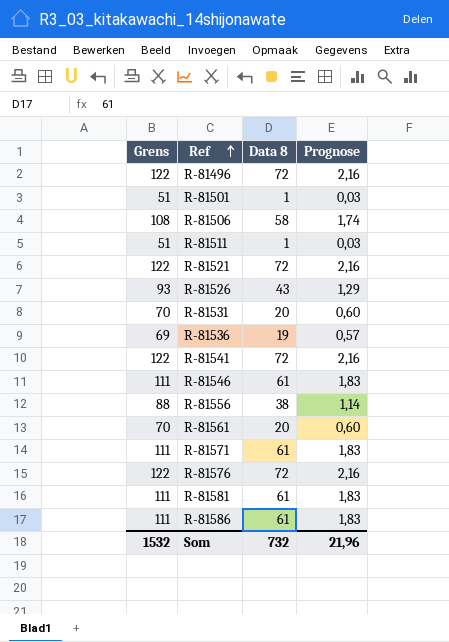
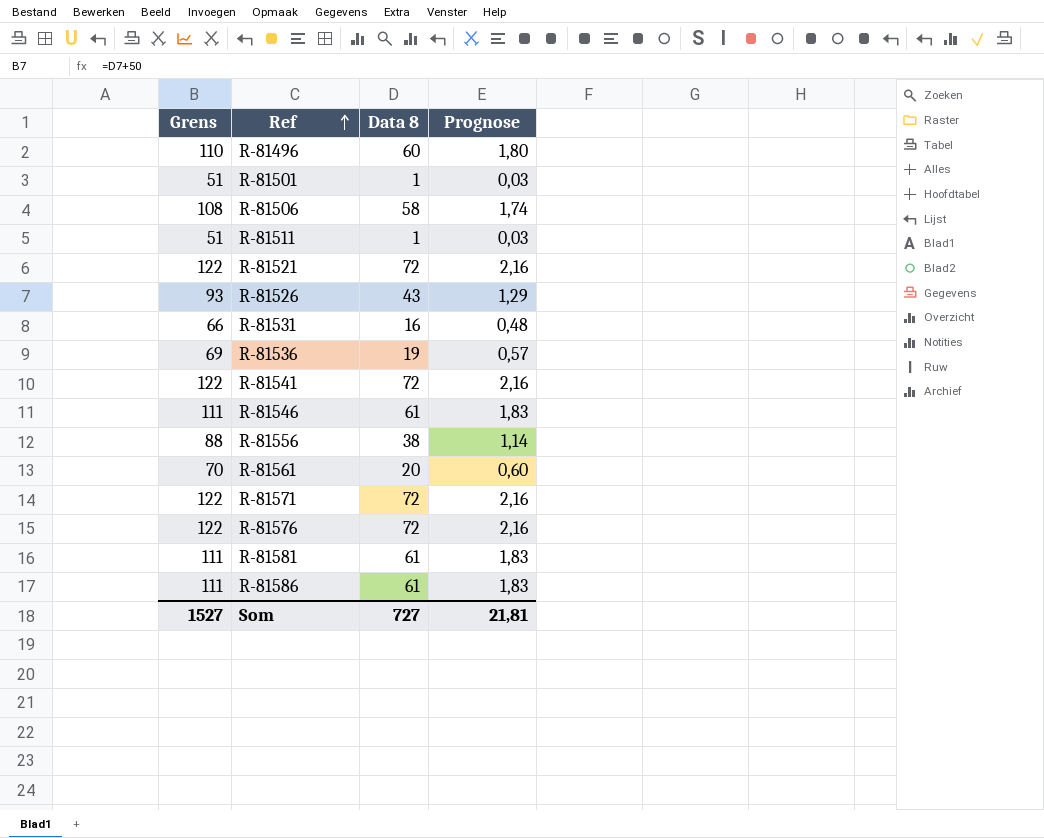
R-81496 | Grens: 122 -> 110
R-81496 | Data 8: 72 -> 60
R-81496 | Prognose: 2,16 -> 1,80
R-81531 | Grens: 70 -> 66
R-81531 | Data 8: 20 -> 16
R-81531 | Prognose: 0,60 -> 0,48
R-81571 | Grens: 111 -> 122
R-81571 | Data 8: 61 -> 72
R-81571 | Prognose: 1,83 -> 2,16
Som | Grens: 1532 -> 1527
Som | Data 8: 732 -> 727
Som | Prognose: 21,96 -> 21,81

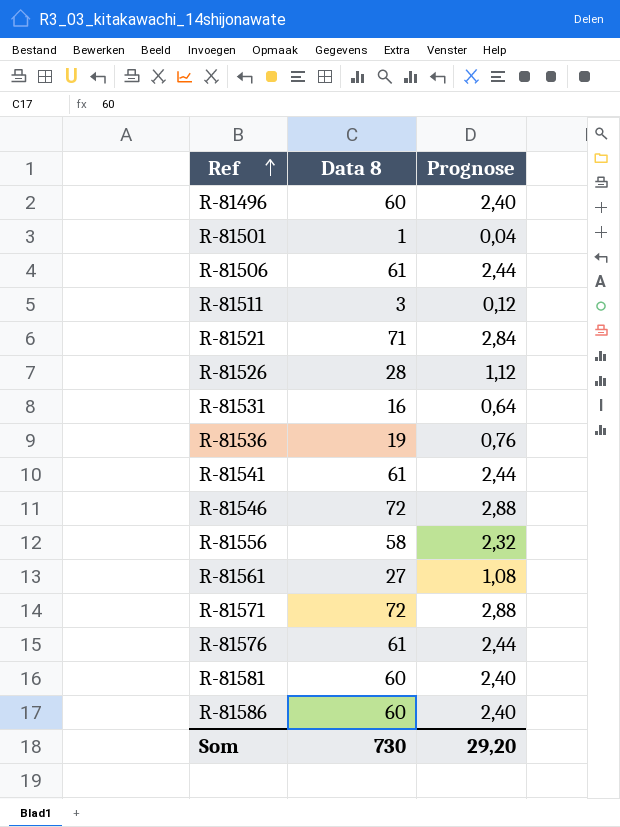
column Grens | formula: [Data 8] + 50 -> none
column Prognose | formula: [Data 8] * 0,03 -> [Data 8] * 0,04
R-81506 | Data 8: 58 -> 61
R-81511 | Data 8: 1 -> 3
R-81521 | Data 8: 72 -> 71
R-81526 | Data 8: 43 -> 28
R-81541 | Data 8: 72 -> 61
R-81546 | Data 8: 61 -> 72
R-81556 | Data 8: 38 -> 58
R-81561 | Data 8: 20 -> 27
R-81576 | Data 8: 72 -> 61
R-81581 | Data 8: 61 -> 60
R-81586 | Data 8: 61 -> 60
Som | Data 8: 727 -> 730
Som | Prognose: 21,81 -> 29,20

